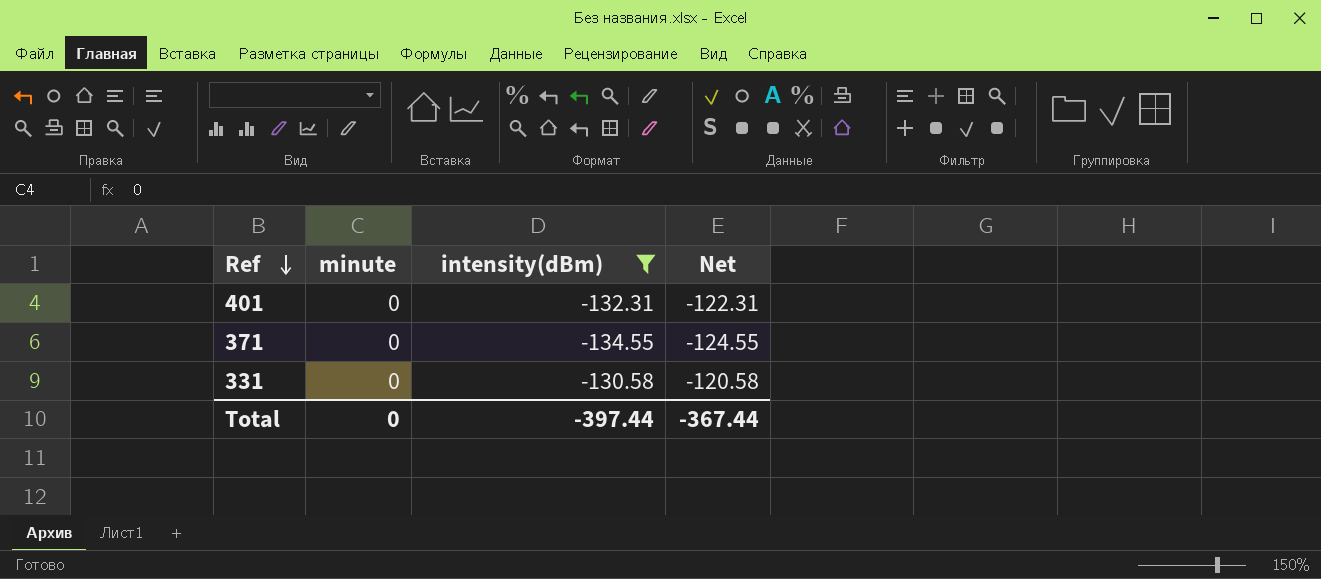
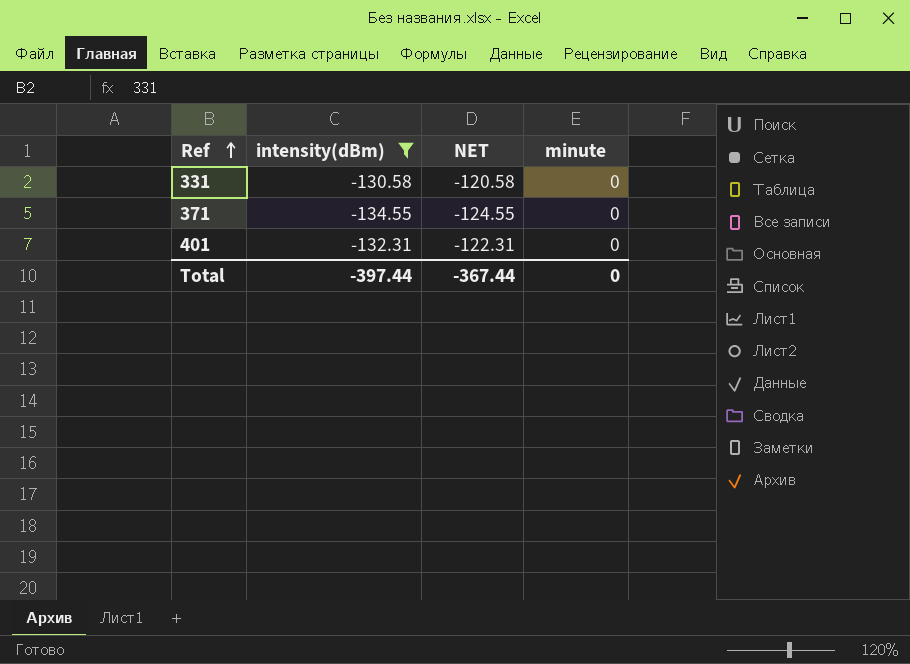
row order: Ref descending -> Ref ascending
column name: Net -> NET
column minute | position: 2 -> 4

